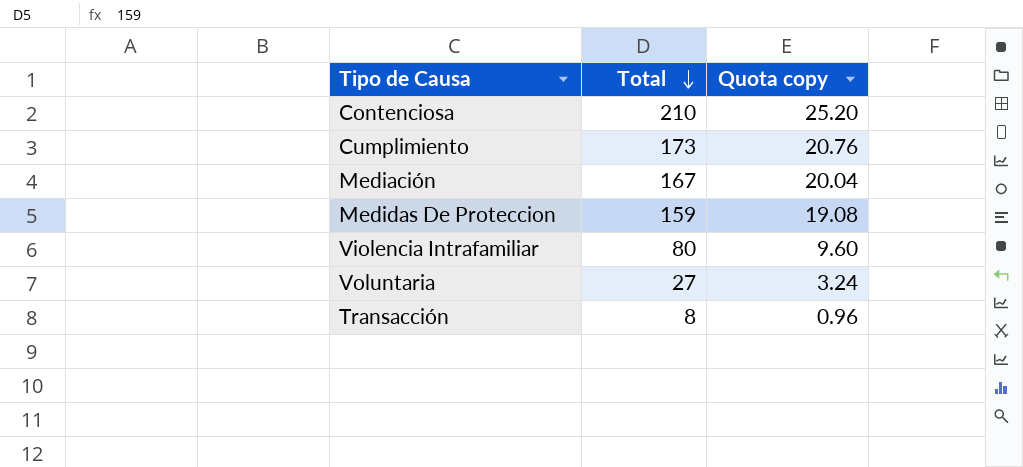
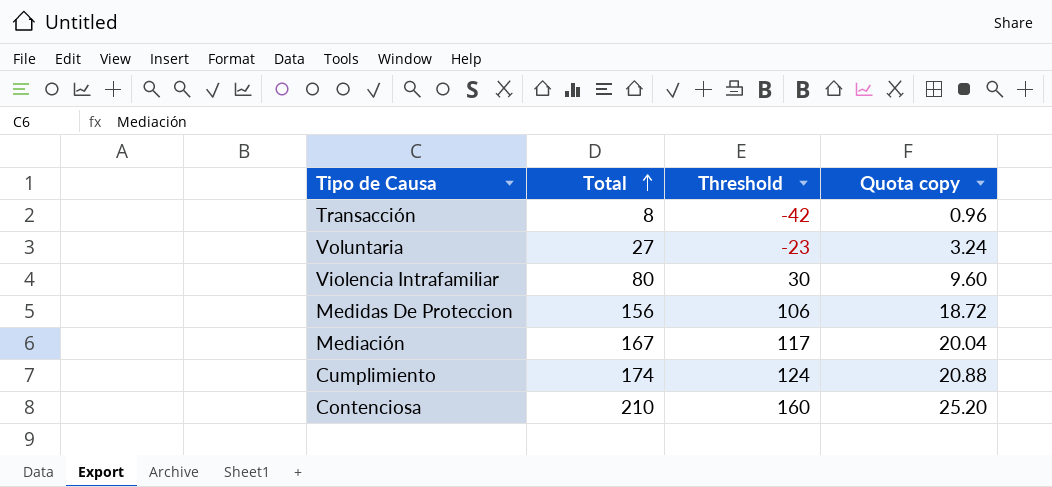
row order: Total descending -> Total ascending
column Threshold | formula: none -> [Total] - 50
Medidas De Proteccion | Total: 159 -> 156
Medidas De Proteccion | Quota copy: 19.08 -> 18.72
Cumplimiento | Total: 173 -> 174
Cumplimiento | Quota copy: 20.76 -> 20.88

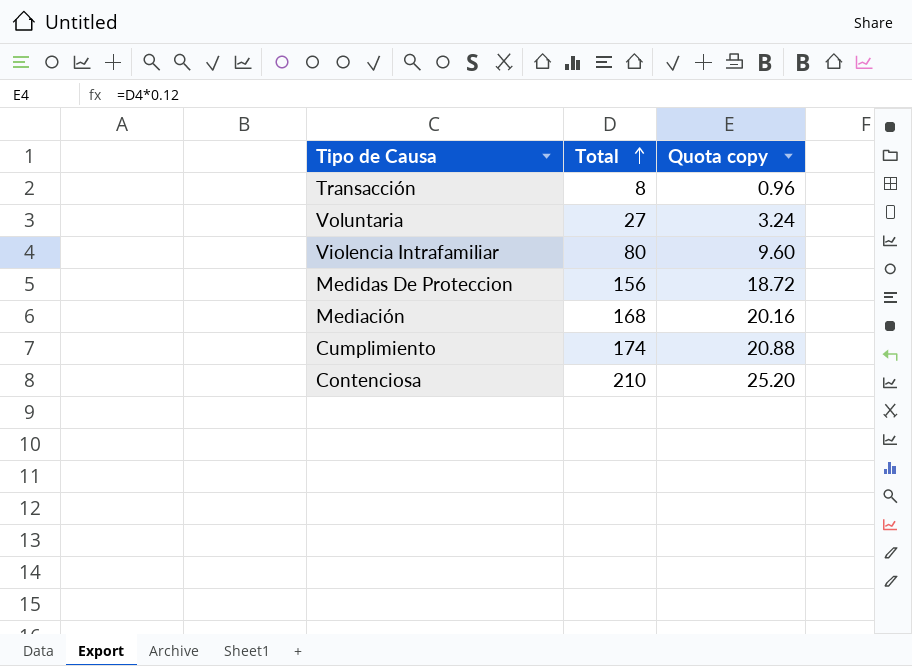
column Threshold | formula: [Total] - 50 -> none
Mediación | Total: 167 -> 168
Mediación | Quota copy: 20.04 -> 20.16

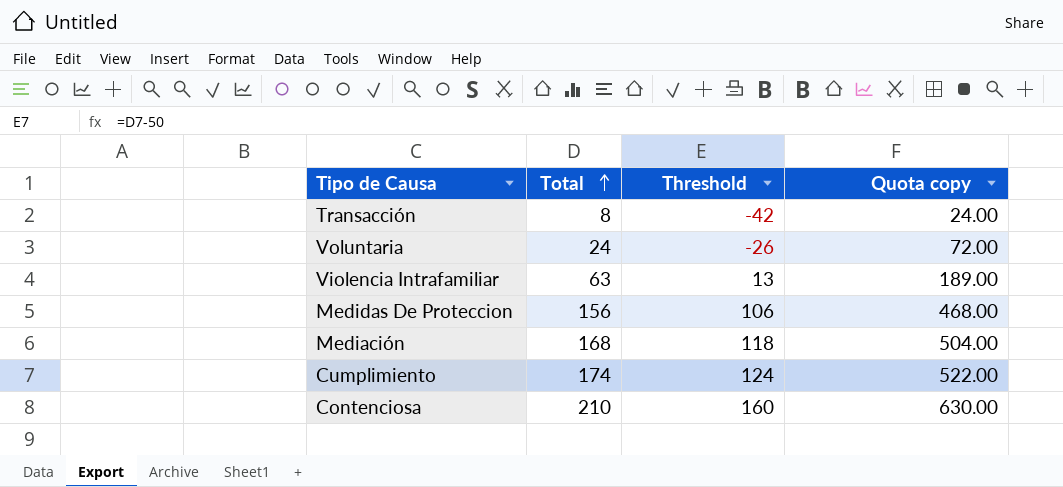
column Threshold | formula: none -> [Total] - 50
column Quota copy | formula: [Total] * 0.12 -> [Total] * 3
Voluntaria | Total: 27 -> 24
Violencia Intrafamiliar | Total: 80 -> 63

